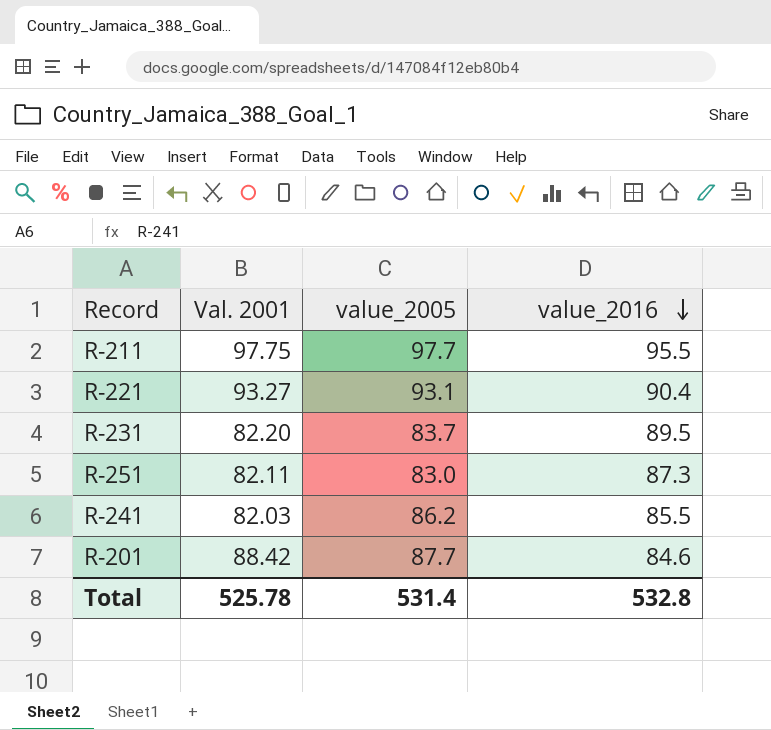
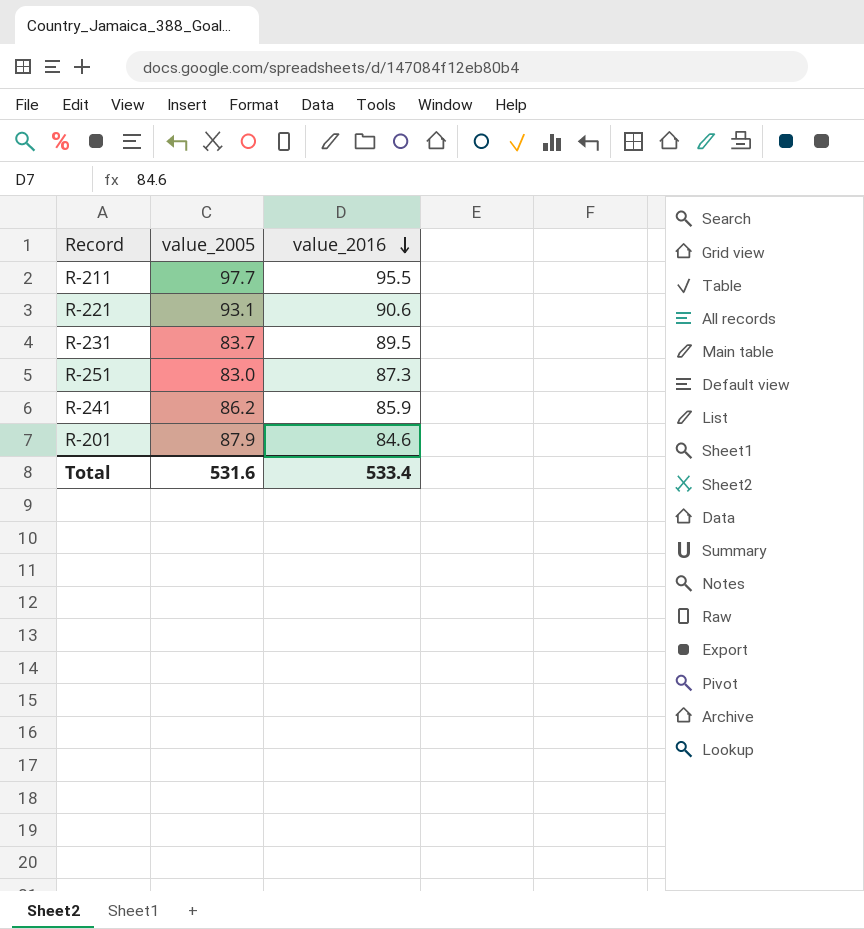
column Val. 2001 | position: 2 -> none
R-221 | value_2016: 90.4 -> 90.6
R-241 | value_2016: 85.5 -> 85.9
R-201 | value_2005: 87.7 -> 87.9
Total | value_2005: 531.4 -> 531.6
Total | value_2016: 532.8 -> 533.4

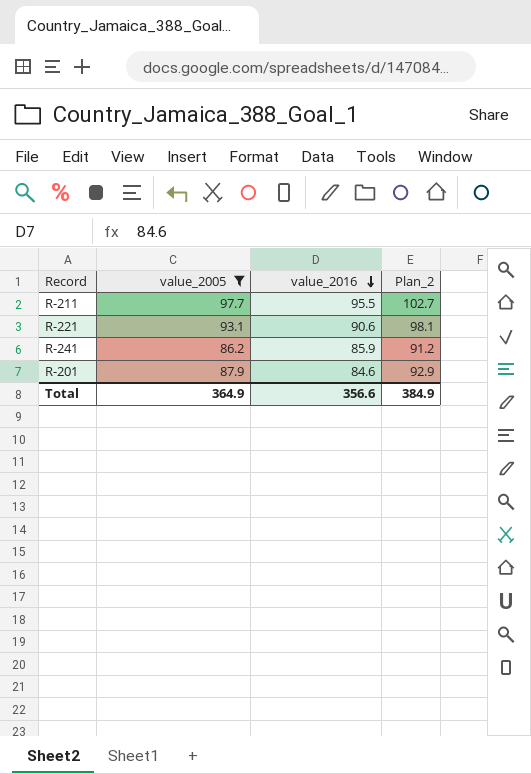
filter: none -> value_2005 >= 86.2
column Plan_2 | formula: none -> [value_2005] + 5
Total | value_2005: 531.6 -> 364.9
Total | value_2016: 533.4 -> 356.6

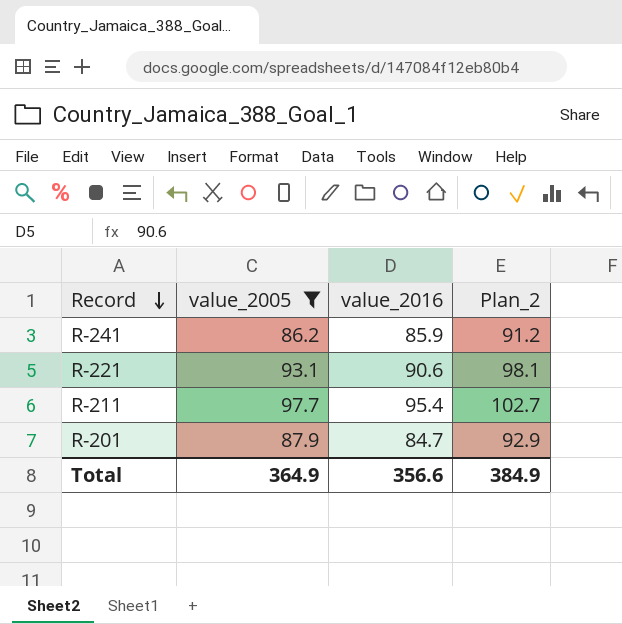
row order: value_2016 descending -> Record descending
R-211 | value_2016: 95.5 -> 95.4
R-201 | value_2016: 84.6 -> 84.7

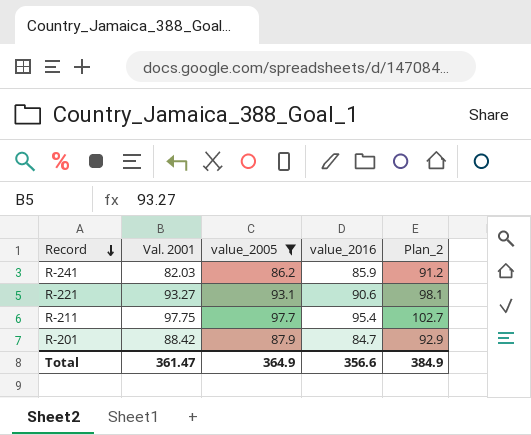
column Val. 2001 | position: none -> 2

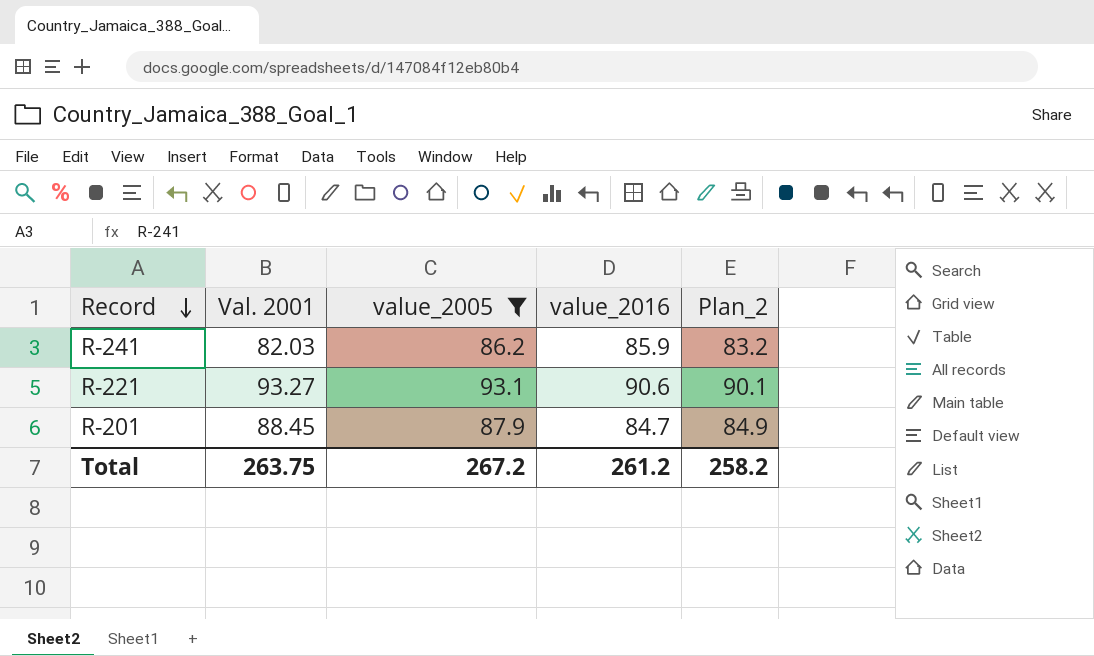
column Plan_2 | formula: [value_2005] + 5 -> [value_2005] - 3
row R-211: 97.75 | 97.7 | 95.4 | 102.7 -> none
R-201 | Val. 2001: 88.42 -> 88.45
Total | Val. 2001: 361.47 -> 263.75
Total | value_2005: 364.9 -> 267.2
Total | value_2016: 356.6 -> 261.2
Total | Plan_2: 384.9 -> 258.2

